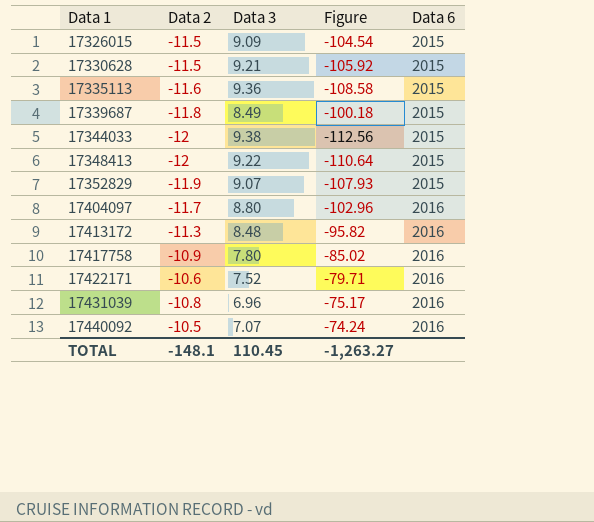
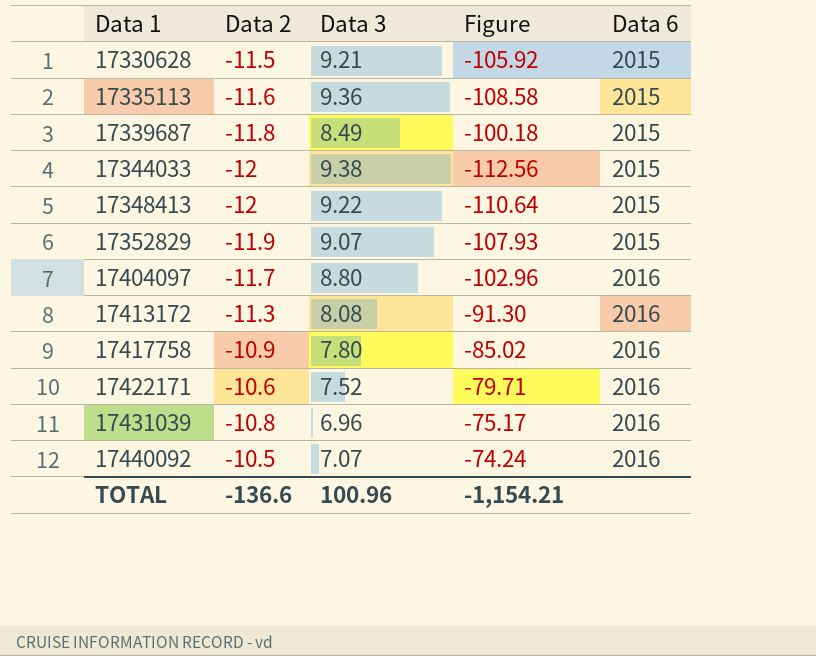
row 17326015: -11.5 | 9.09 | -104.54 | 2015 -> none
17413172 | Data 3: 8.48 -> 8.08
17413172 | Figure: -95.82 -> -91.30
TOTAL | Data 2: -148.1 -> -136.6
TOTAL | Data 3: 110.45 -> 100.96
TOTAL | Figure: -1,263.27 -> -1,154.21

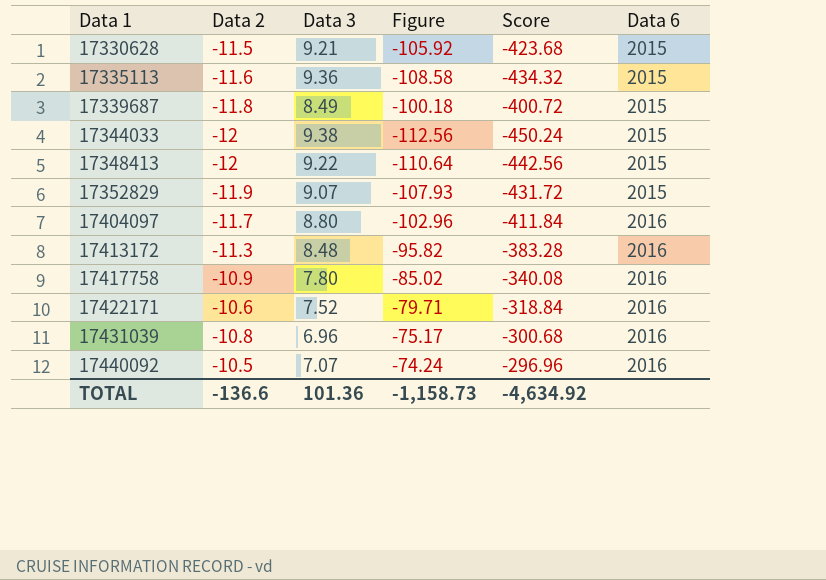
column Score | formula: none -> [Figure] * 4
17413172 | Data 3: 8.08 -> 8.48
17413172 | Figure: -91.30 -> -95.82
TOTAL | Data 3: 100.96 -> 101.36
TOTAL | Figure: -1,154.21 -> -1,158.73

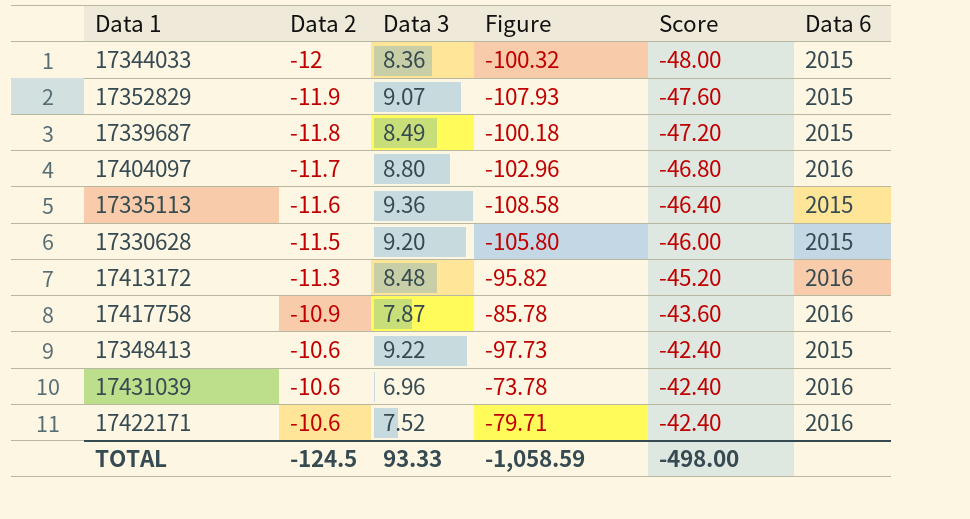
row order: Data 1 ascending -> Data 2 ascending
column Score | formula: [Figure] * 4 -> [Data 2] * 4
row 17440092: -10.5 | 7.07 | -74.24 | -296.96 | 2016 -> none
17344033 | Data 3: 9.38 -> 8.36
17344033 | Figure: -112.56 -> -100.32
17330628 | Data 3: 9.21 -> 9.20
17330628 | Figure: -105.92 -> -105.80
17417758 | Data 3: 7.80 -> 7.87
17417758 | Figure: -85.02 -> -85.78
17348413 | Data 2: -12 -> -10.6
17348413 | Figure: -110.64 -> -97.73
17431039 | Data 2: -10.8 -> -10.6
17431039 | Figure: -75.17 -> -73.78
TOTAL | Data 2: -136.6 -> -124.5
TOTAL | Data 3: 101.36 -> 93.33
TOTAL | Figure: -1,158.73 -> -1,058.59
TOTAL | Score: -4,634.92 -> -498.00

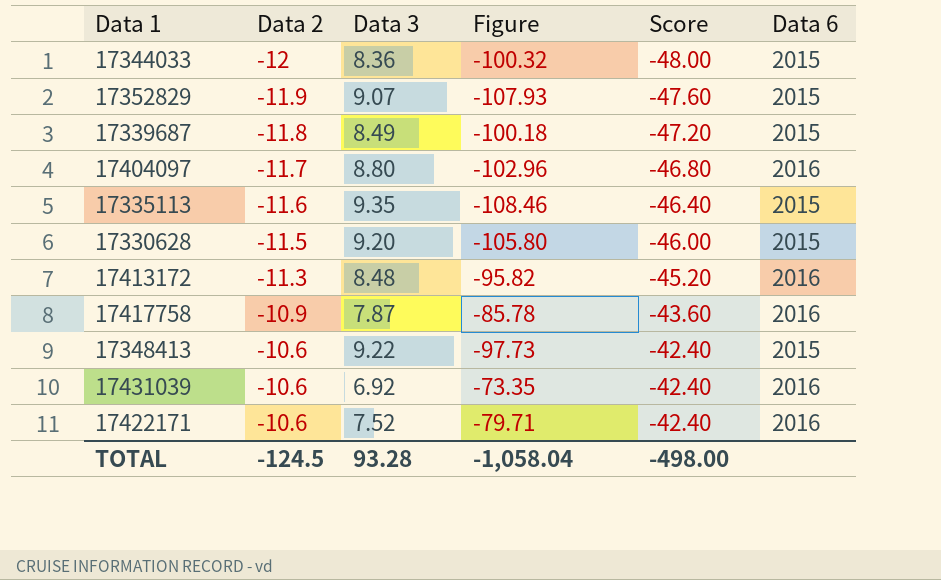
17335113 | Data 3: 9.36 -> 9.35
17335113 | Figure: -108.58 -> -108.46
17431039 | Data 3: 6.96 -> 6.92
17431039 | Figure: -73.78 -> -73.35
TOTAL | Data 3: 93.33 -> 93.28
TOTAL | Figure: -1,058.59 -> -1,058.04

